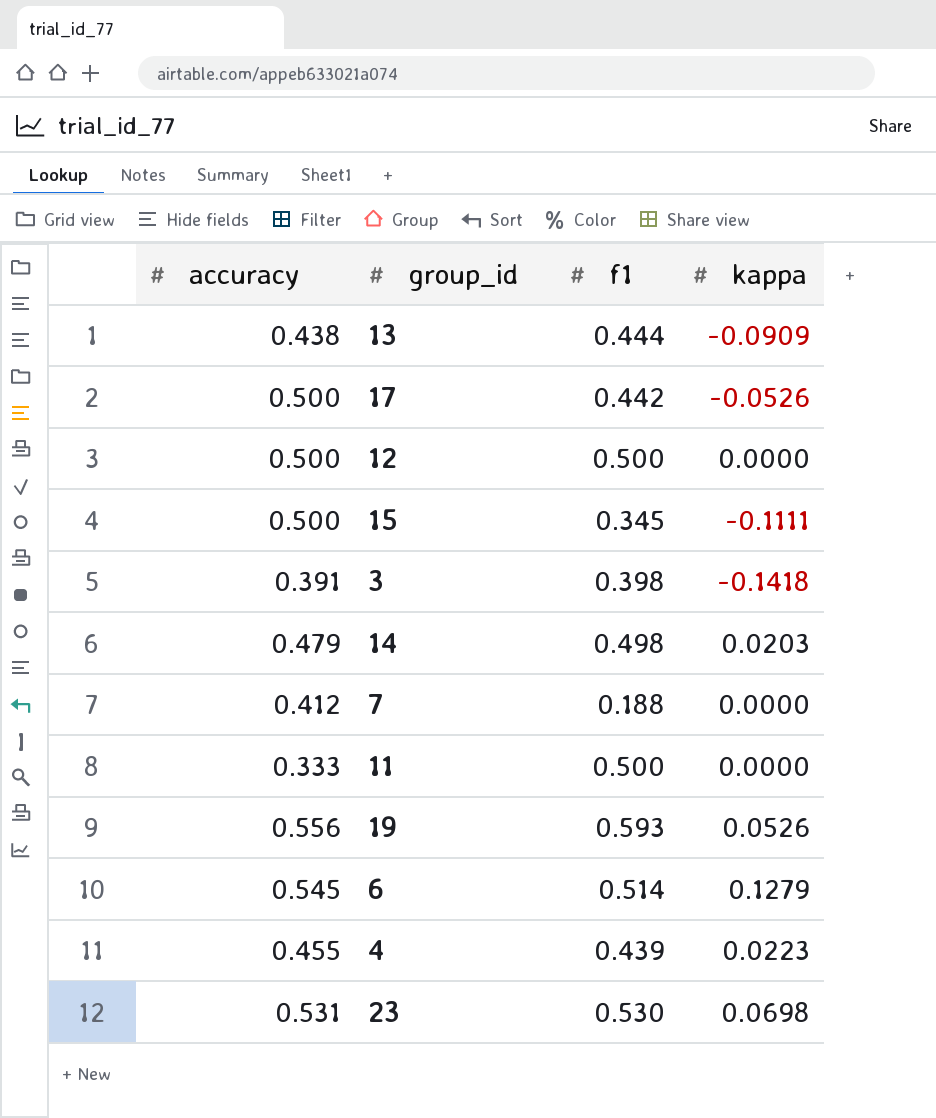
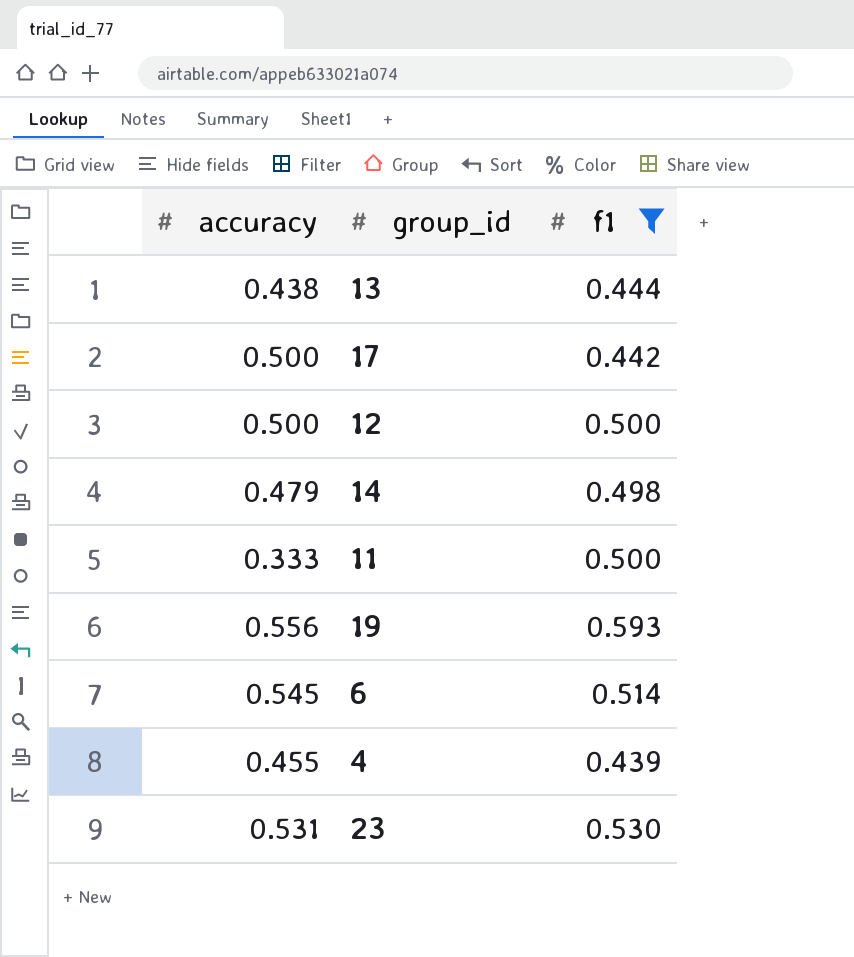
filter: none -> f1 >= 0.439
column kappa | position: 4 -> none

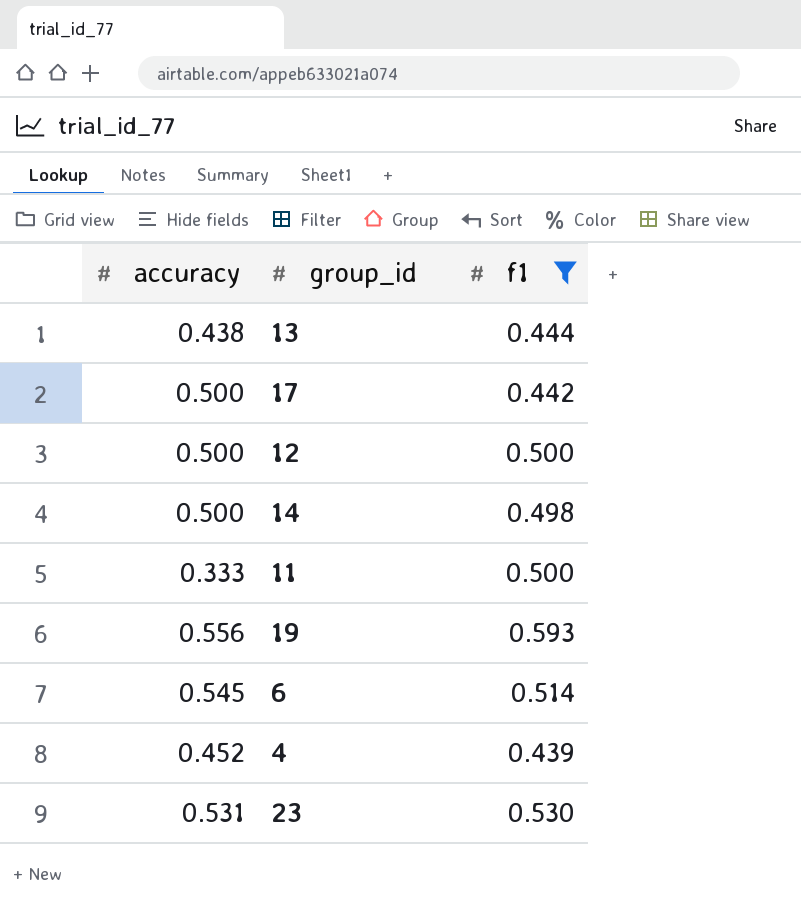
14 | accuracy: 0.479 -> 0.500
4 | accuracy: 0.455 -> 0.452

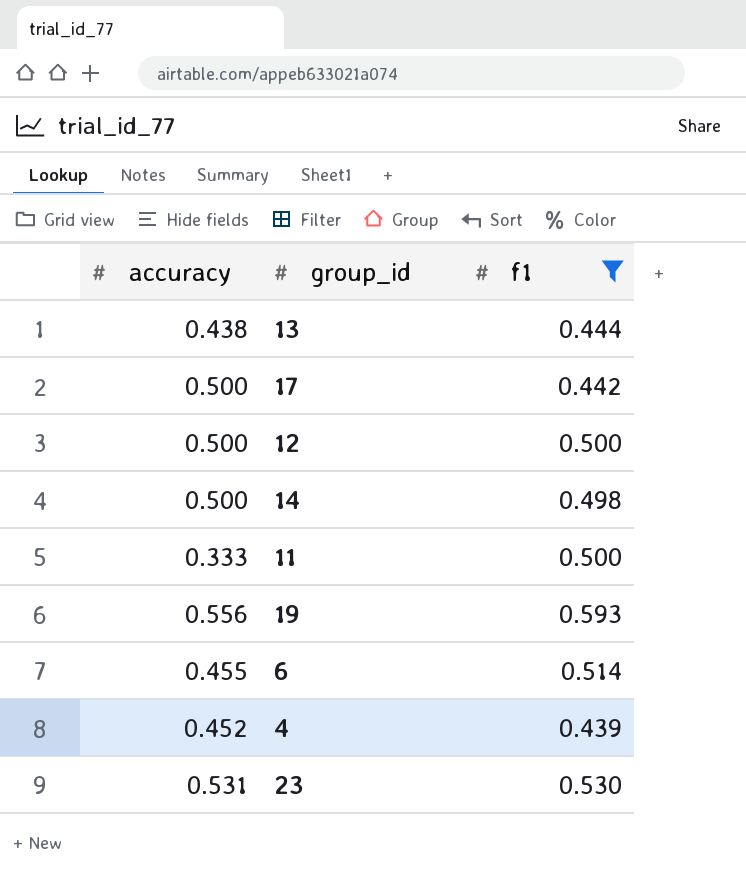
6 | accuracy: 0.545 -> 0.455

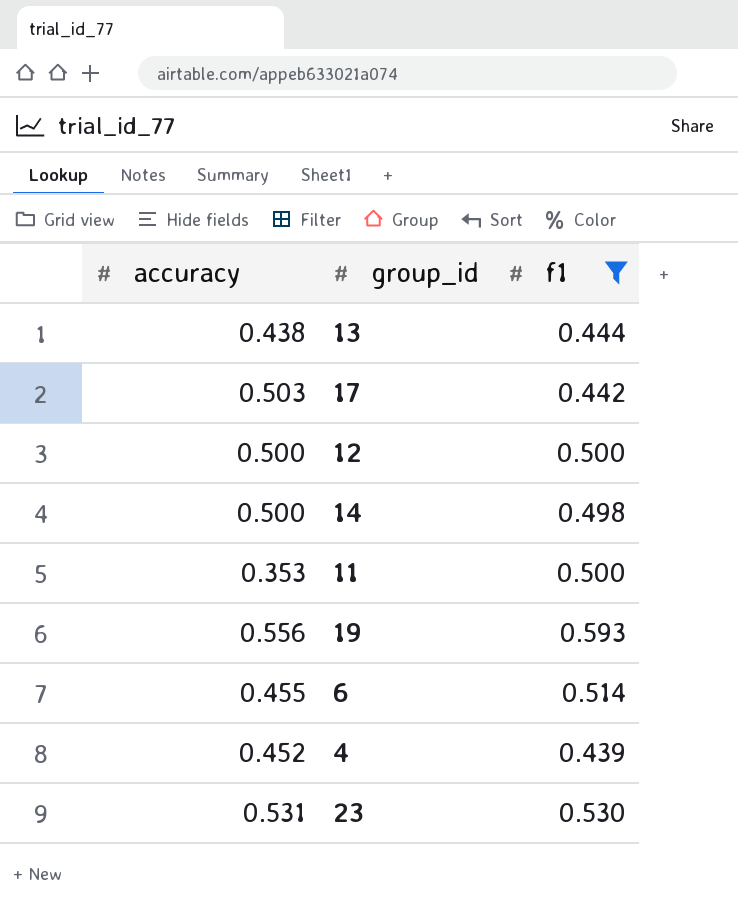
17 | accuracy: 0.500 -> 0.503
11 | accuracy: 0.333 -> 0.353

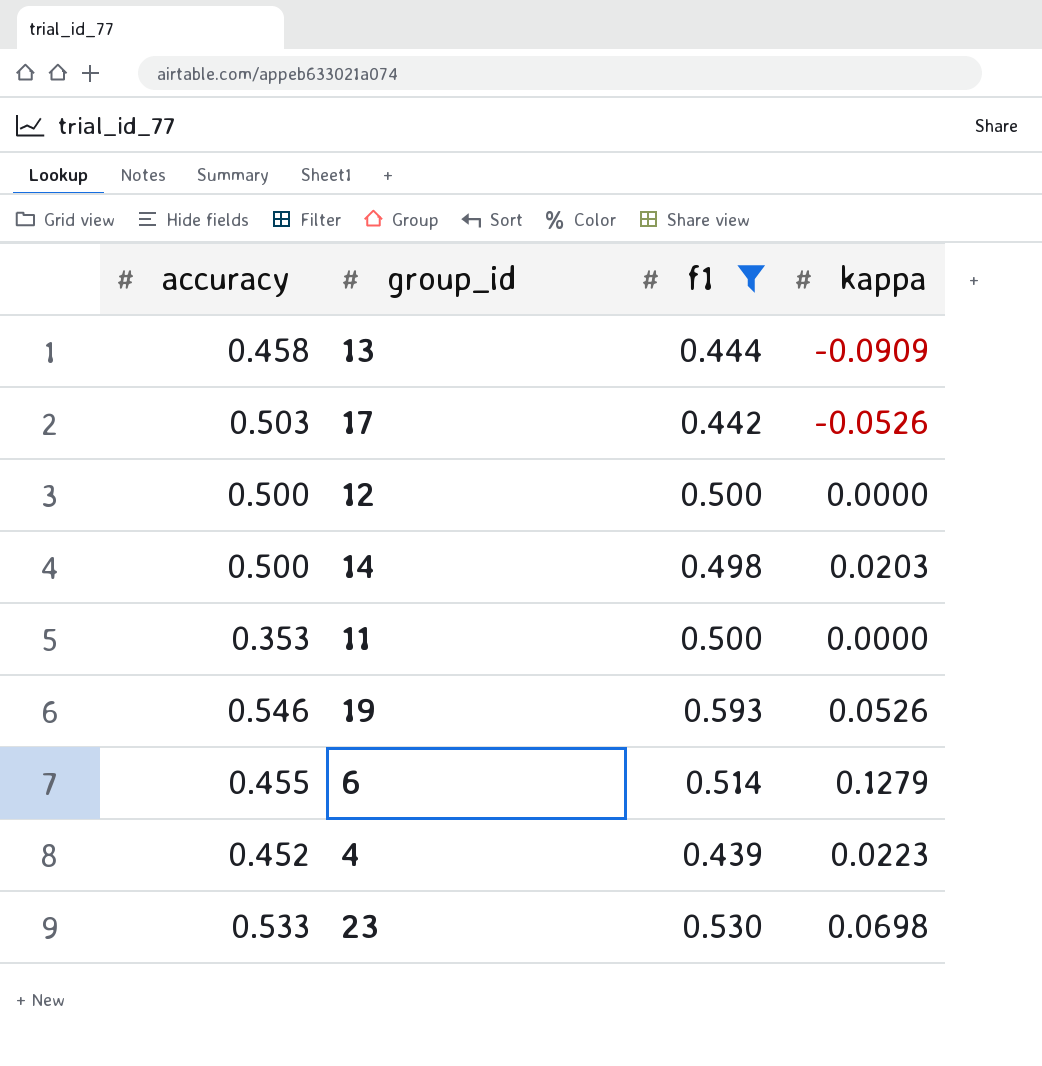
column kappa | position: none -> 4
13 | accuracy: 0.438 -> 0.458
19 | accuracy: 0.556 -> 0.546
23 | accuracy: 0.531 -> 0.533

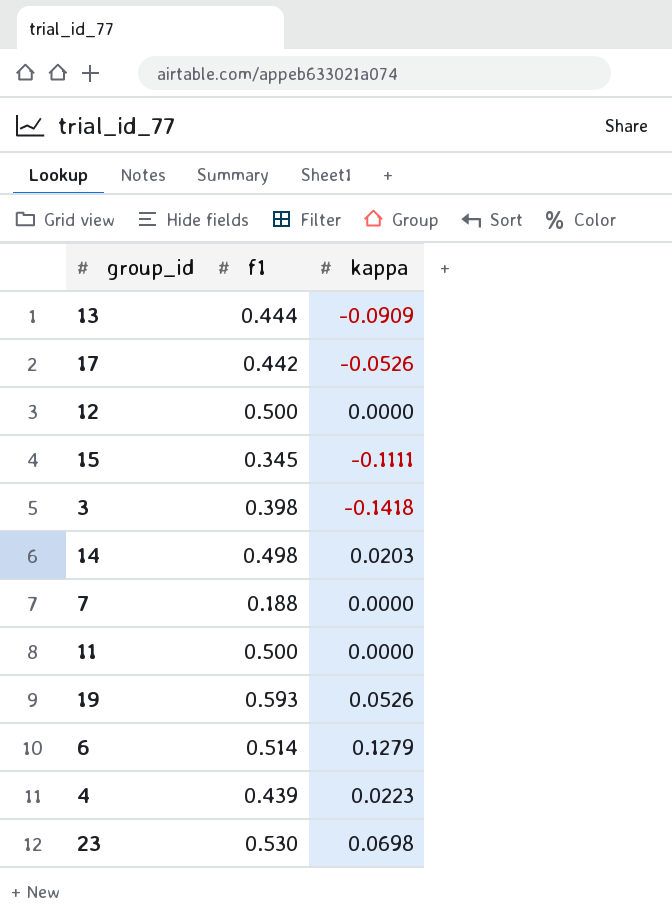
filter: f1 >= 0.439 -> none
column accuracy | position: 1 -> none

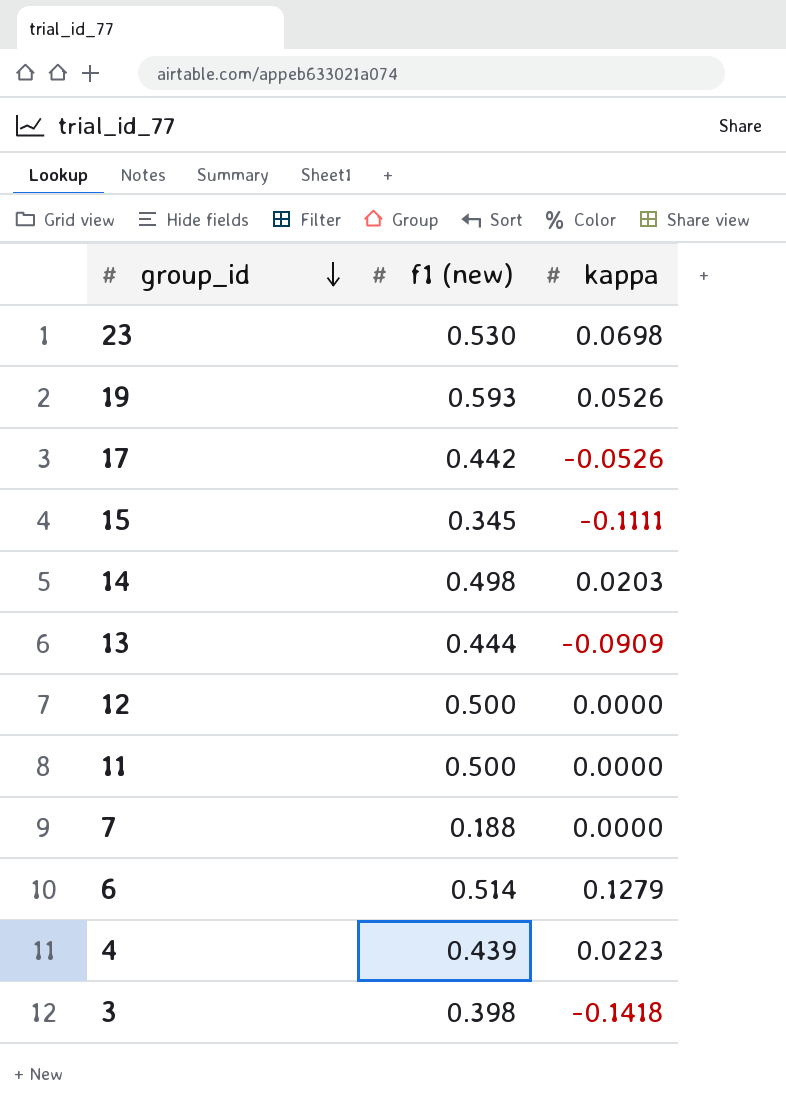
row order: none -> group_id descending
column name: f1 -> f1 (new)

